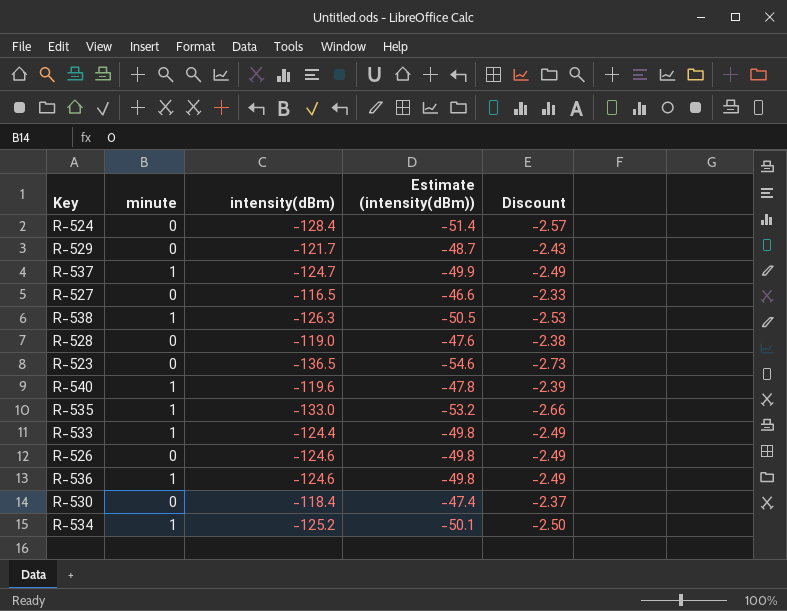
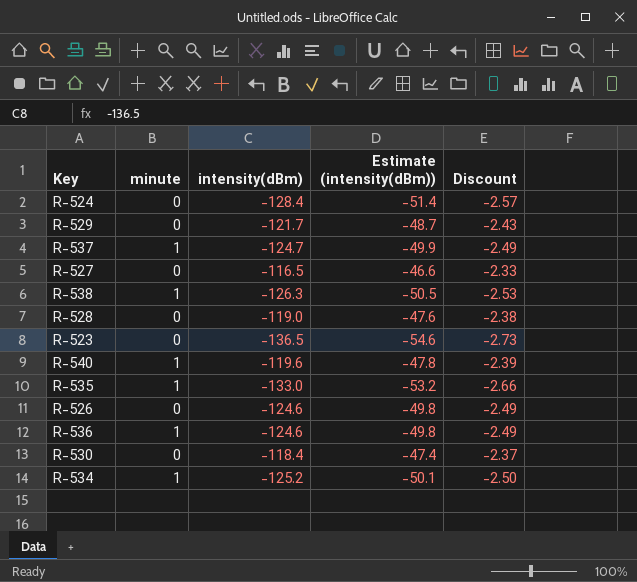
row R-533: 1 | -124.4 | -49.8 | -2.49 -> none

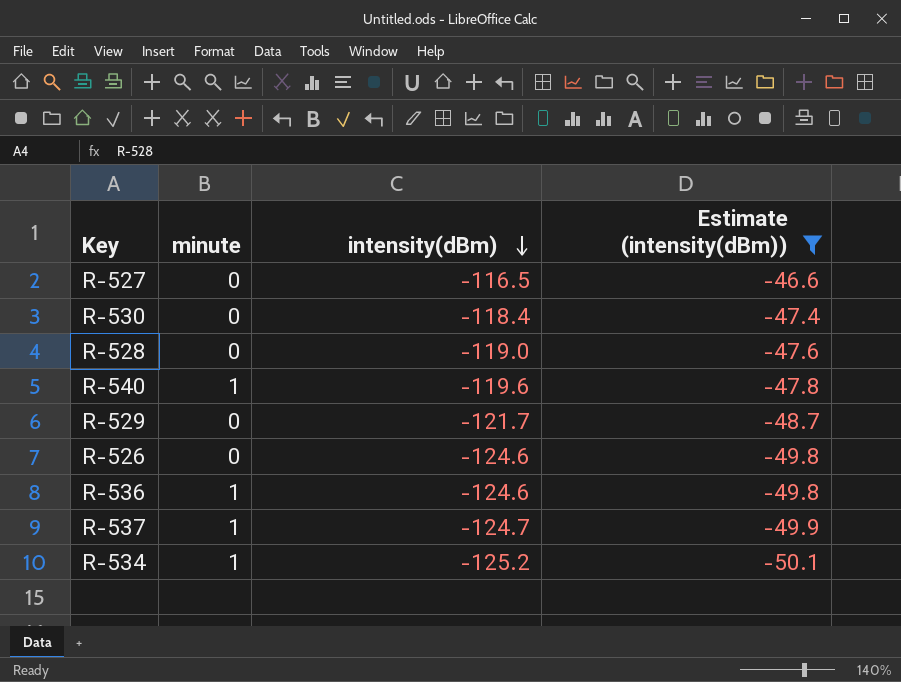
filter: none -> Estimate (intensity(dBm)) >= -50.1
row order: none -> intensity(dBm) descending
column Discount | formula: [intensity(dBm)] * 0.02 -> none

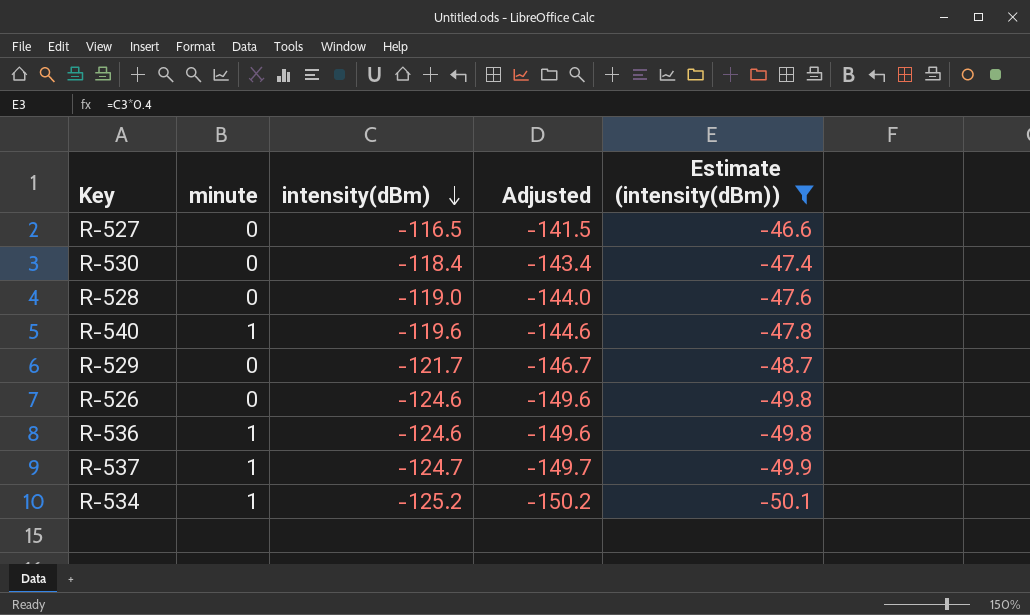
column Adjusted | formula: none -> [intensity(dBm)] - 25

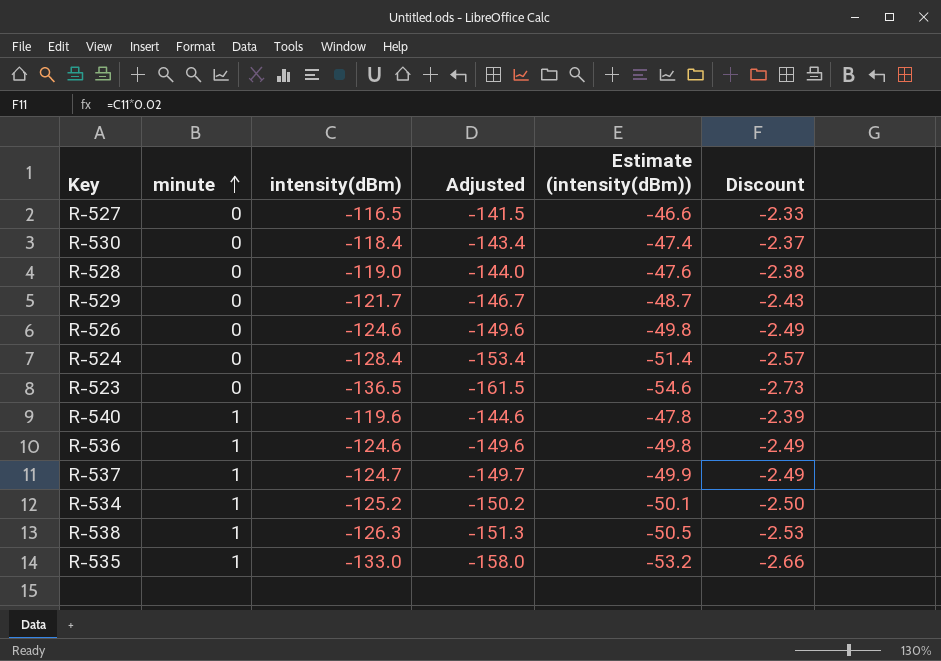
filter: Estimate (intensity(dBm)) >= -50.1 -> none
row order: intensity(dBm) descending -> minute ascending
column Discount | formula: none -> [intensity(dBm)] * 0.02

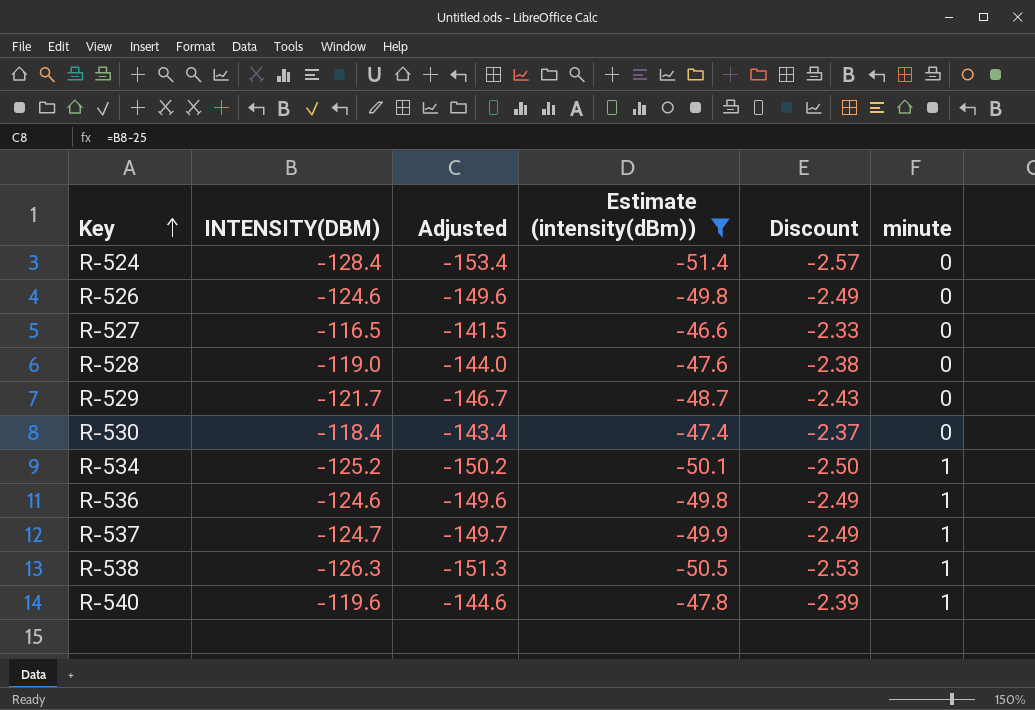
filter: none -> Estimate (intensity(dBm)) >= -51.4
row order: minute ascending -> Key ascending
column name: intensity(dBm) -> INTENSITY(DBM)
column minute | position: 2 -> 6

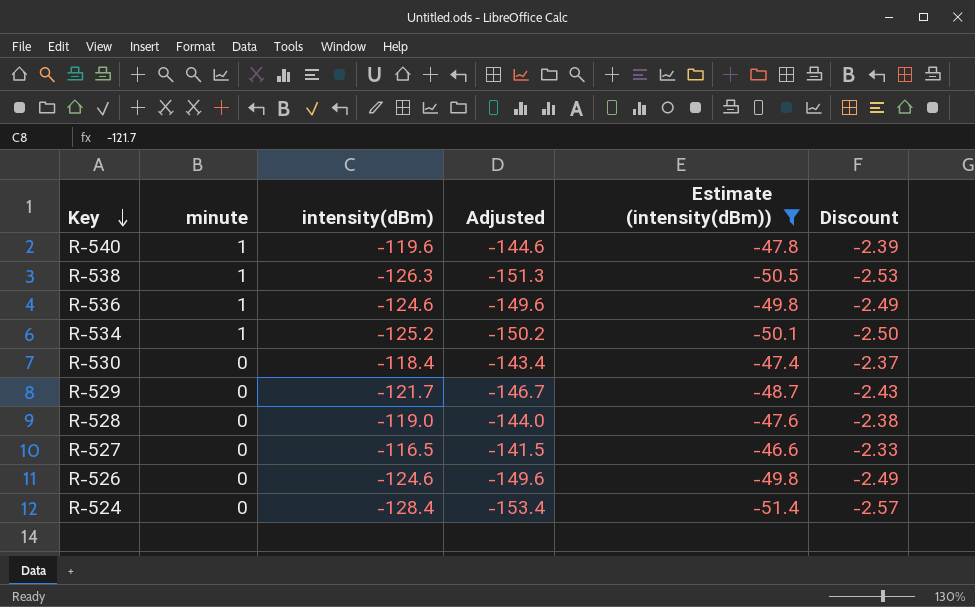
row order: Key ascending -> Key descending
column minute | position: 6 -> 2
column name: INTENSITY(DBM) -> intensity(dBm)
row R-537: -124.7 | -149.7 | -49.9 | -2.49 | 1 -> none

